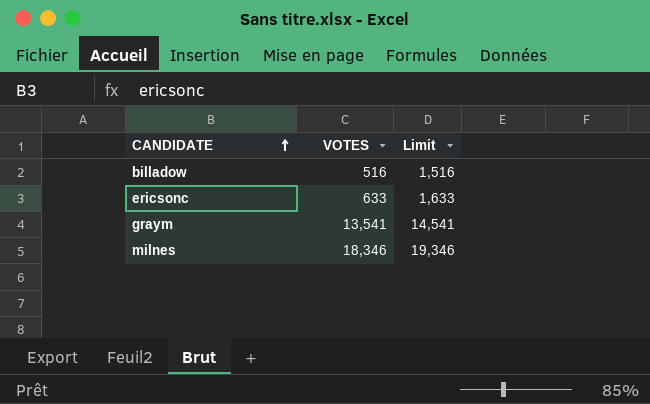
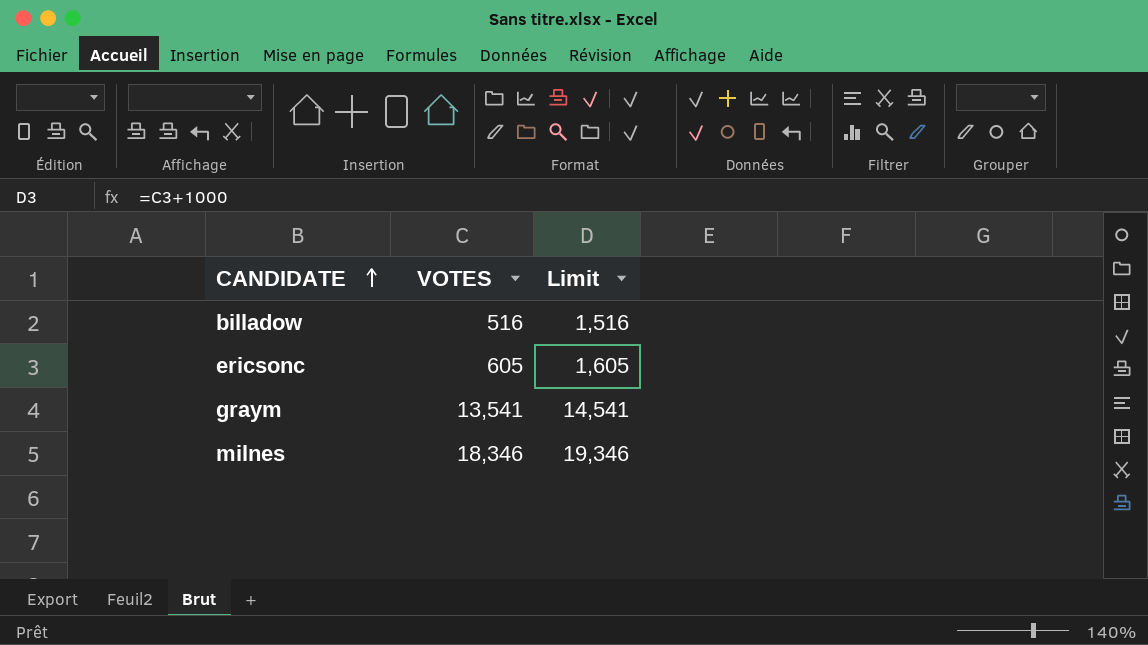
ericsonc | VOTES: 633 -> 605
ericsonc | Limit: 1,633 -> 1,605

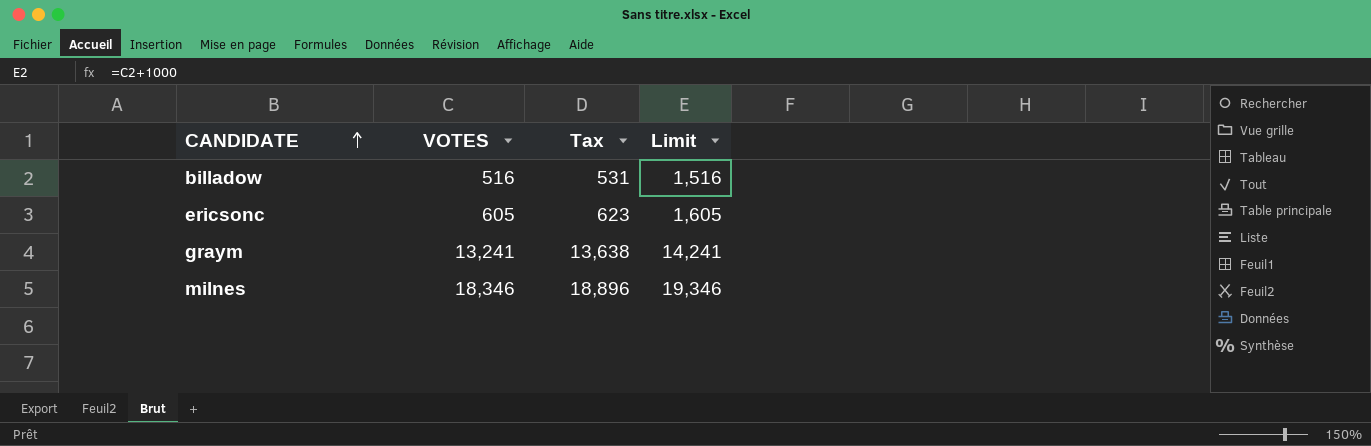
column Tax | formula: none -> [VOTES] * 1.03
graym | VOTES: 13,541 -> 13,241
graym | Limit: 14,541 -> 14,241

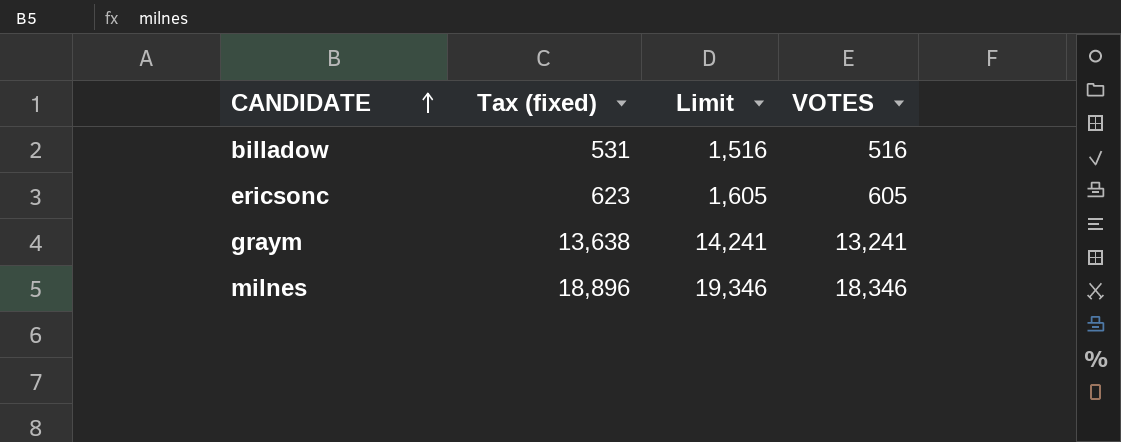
column name: Tax -> Tax (fixed)
column VOTES | position: 2 -> 4

